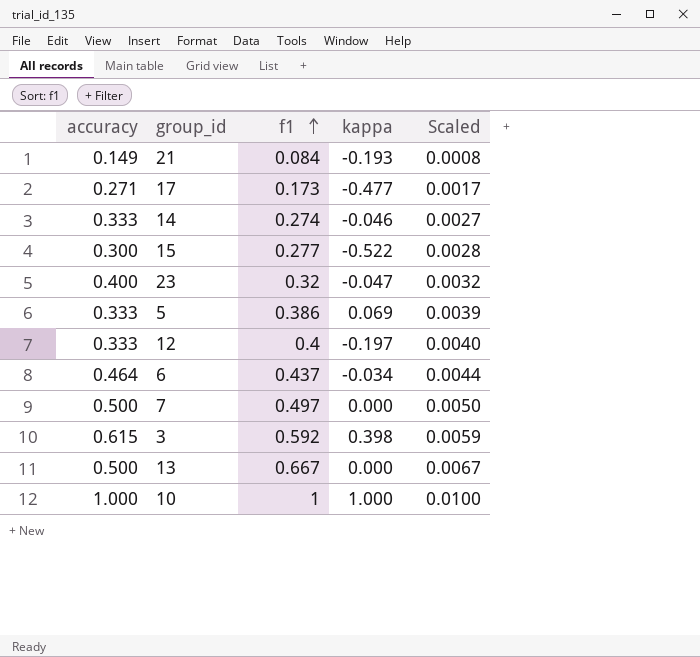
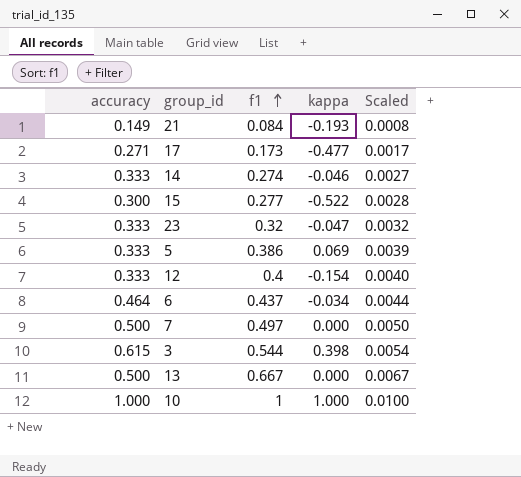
23 | accuracy: 0.400 -> 0.333
12 | kappa: -0.197 -> -0.154
3 | f1: 0.592 -> 0.544
3 | Scaled: 0.0059 -> 0.0054

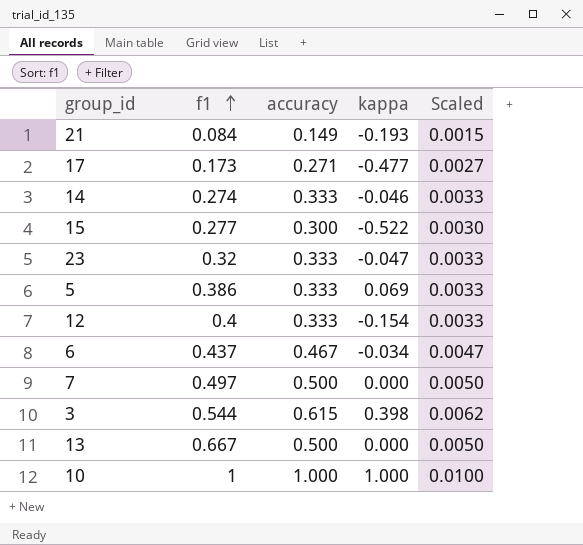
column accuracy | position: 1 -> 3
column Scaled | formula: [f1] * 0.01 -> [accuracy] * 0.01
6 | accuracy: 0.464 -> 0.467

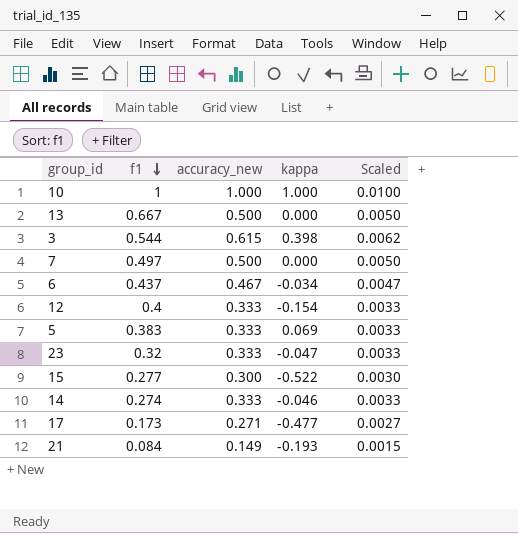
row order: f1 ascending -> f1 descending
column name: accuracy -> accuracy_new
5 | f1: 0.386 -> 0.383

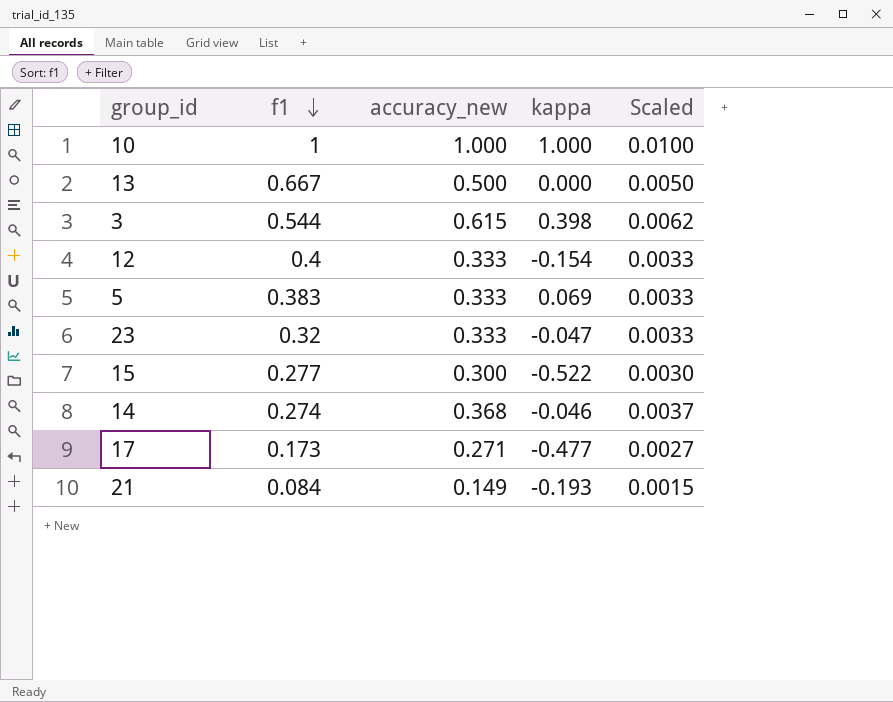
row 7: 0.497 | 0.500 | 0.000 | 0.0050 -> none
row 6: 0.437 | 0.467 | -0.034 | 0.0047 -> none
14 | accuracy_new: 0.333 -> 0.368
14 | Scaled: 0.0033 -> 0.0037

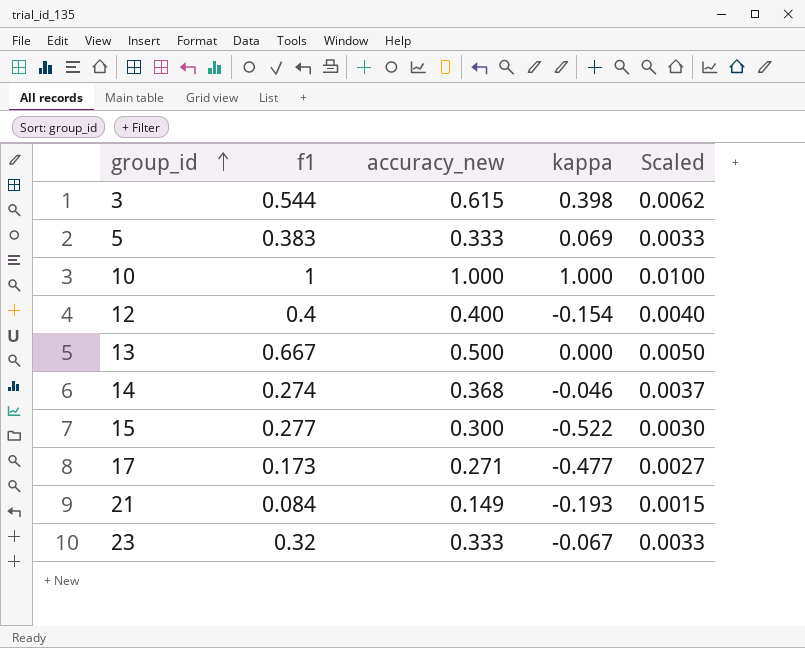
row order: f1 descending -> group_id ascending
12 | accuracy_new: 0.333 -> 0.400
12 | Scaled: 0.0033 -> 0.0040
23 | kappa: -0.047 -> -0.067

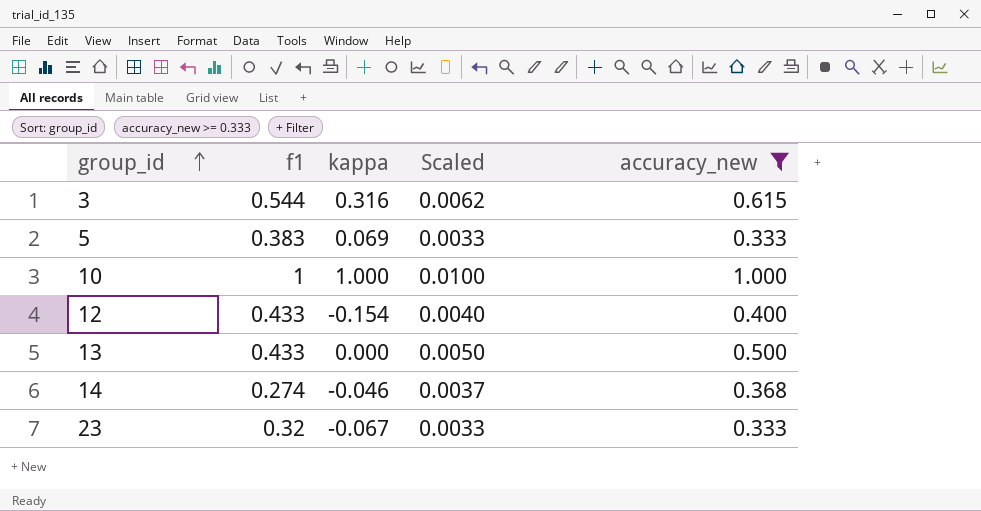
filter: none -> accuracy_new >= 0.333
column accuracy_new | position: 3 -> 5
3 | kappa: 0.398 -> 0.316
12 | f1: 0.4 -> 0.433
13 | f1: 0.667 -> 0.433

